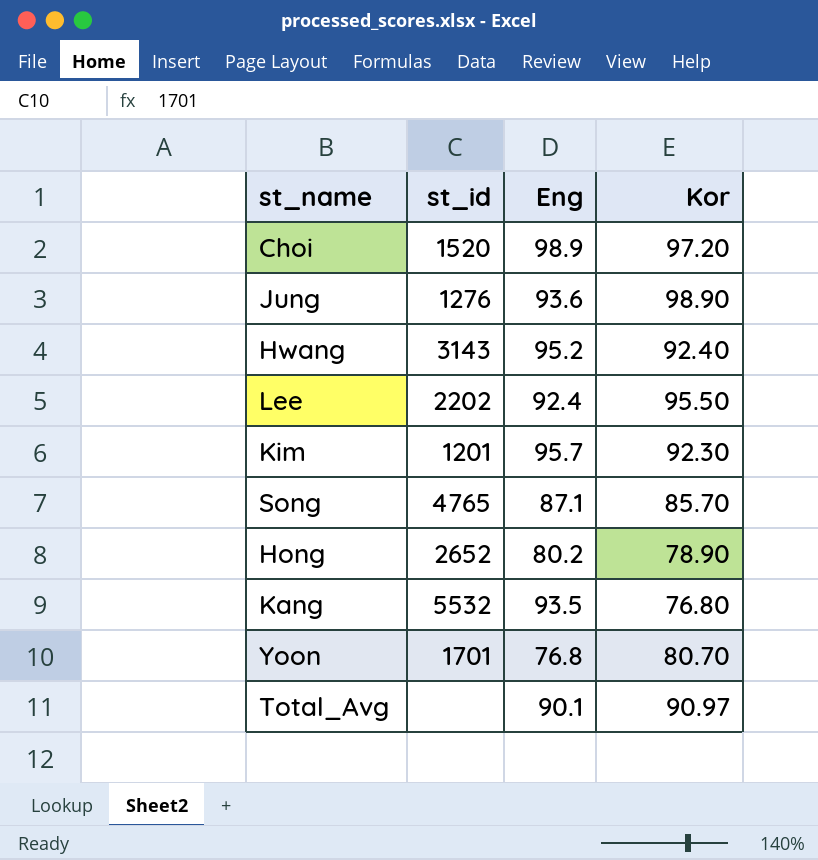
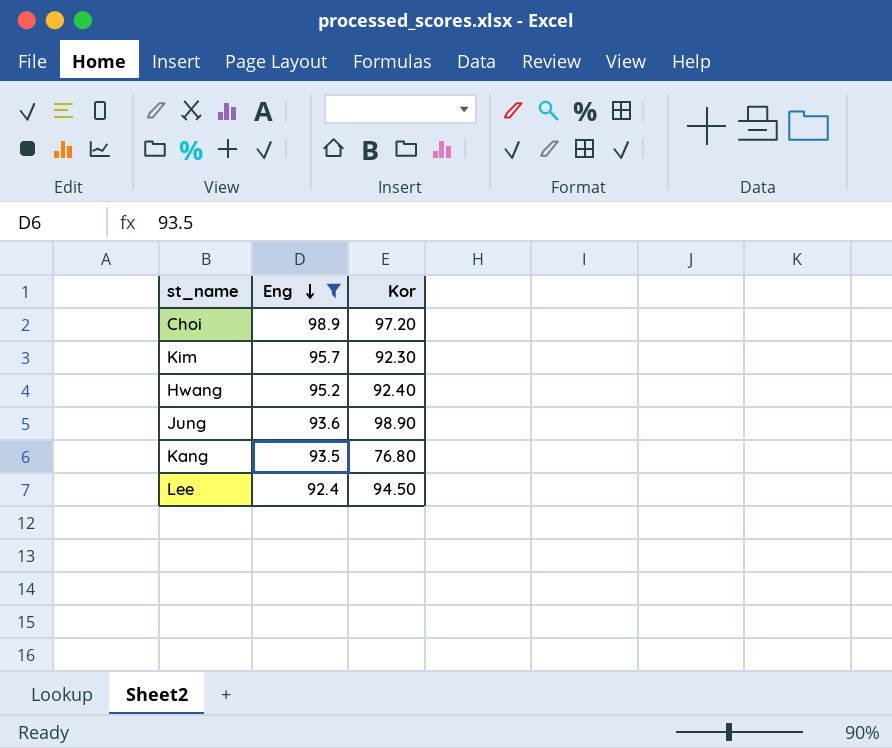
filter: none -> Eng >= 92.4
row order: none -> Eng descending
column st_id | position: 2 -> none
Lee | Kor: 95.50 -> 94.50

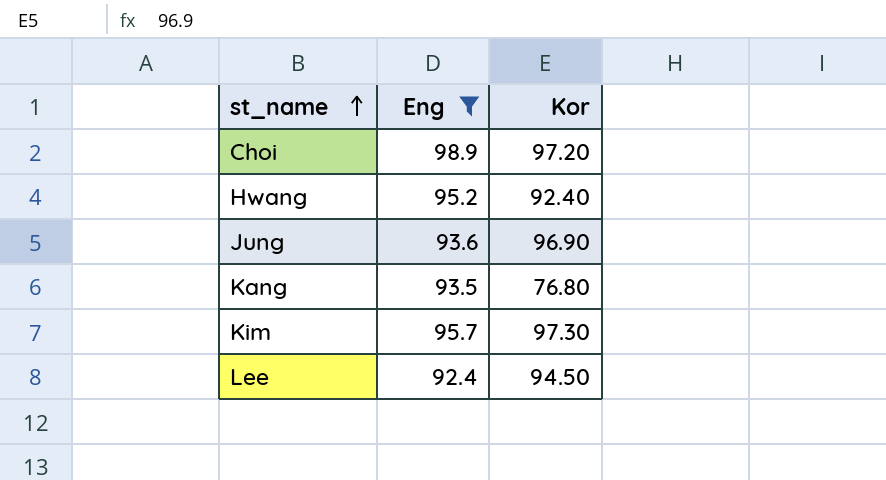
row order: Eng descending -> st_name ascending
Jung | Kor: 98.90 -> 96.90
Kim | Kor: 92.30 -> 97.30

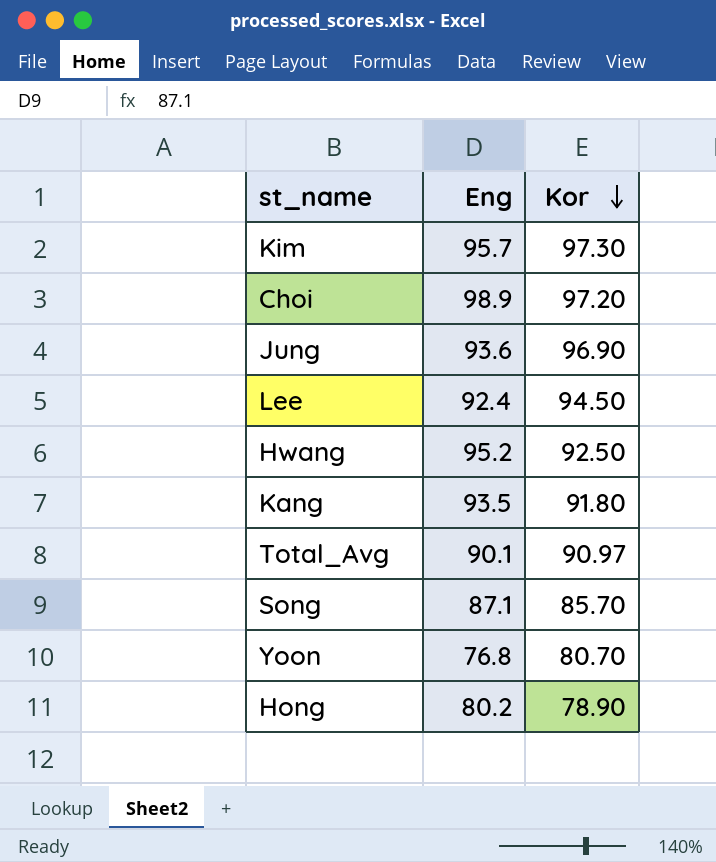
filter: Eng >= 92.4 -> none
row order: st_name ascending -> Kor descending
Hwang | Kor: 92.40 -> 92.50
Kang | Kor: 76.80 -> 91.80

